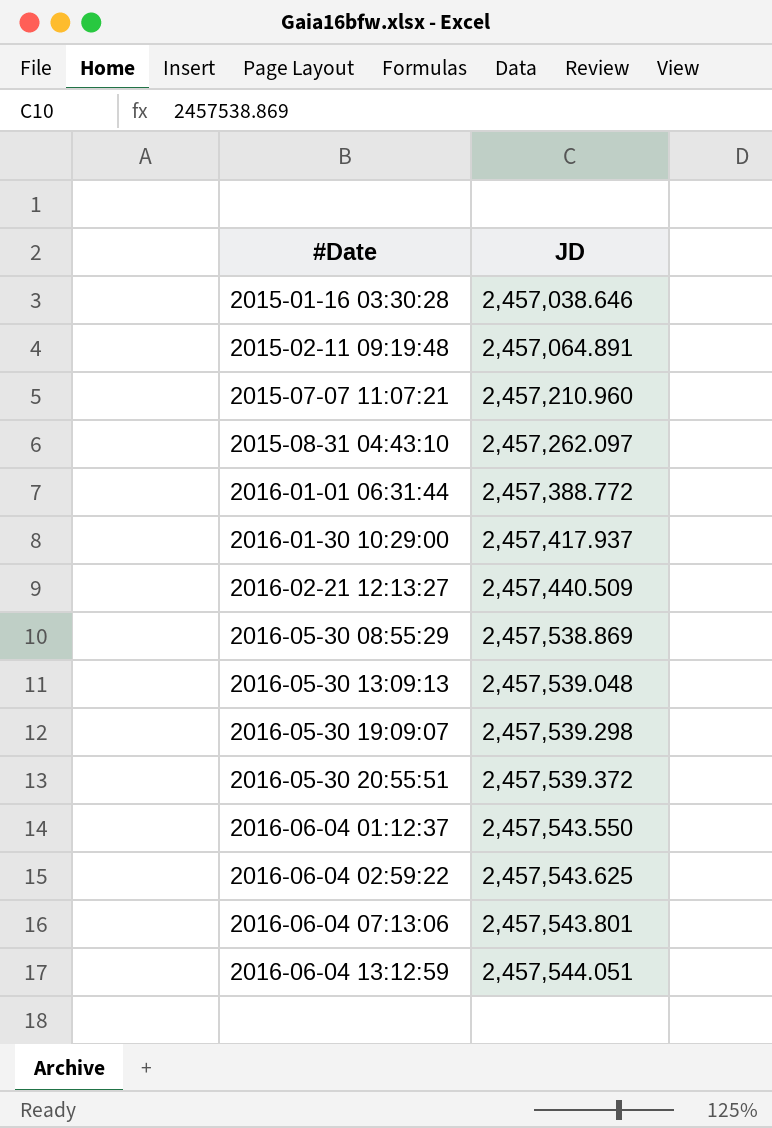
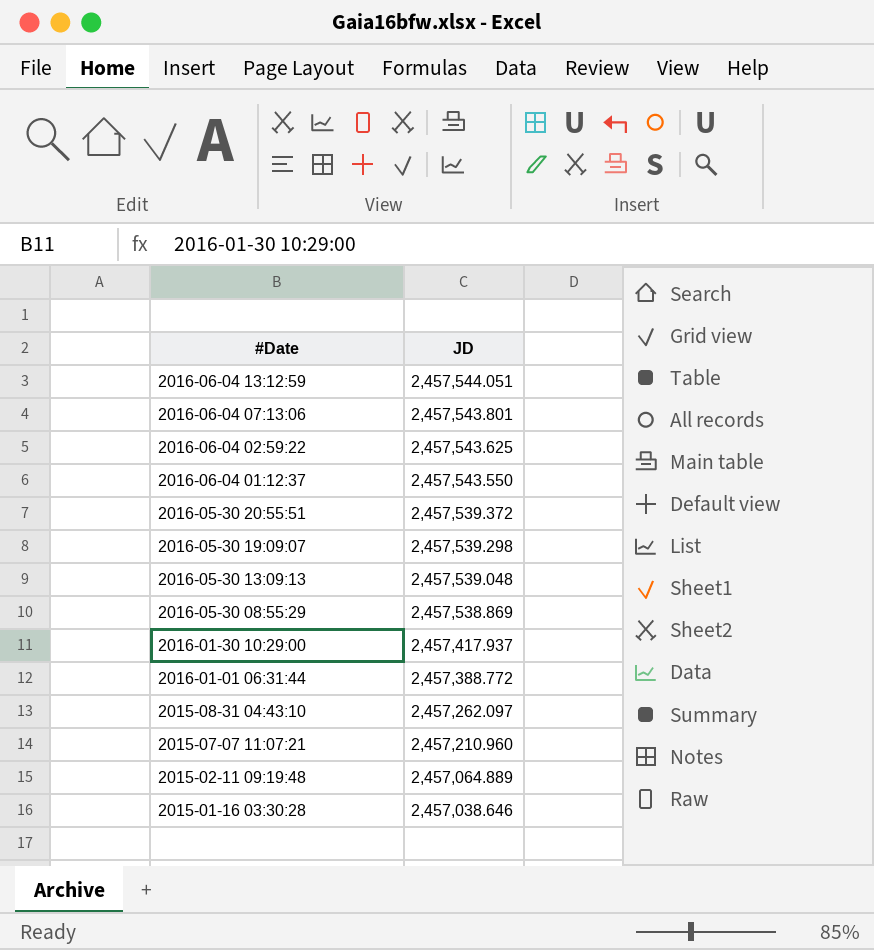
row order: #Date ascending -> #Date descending
row 2016-02-21 12:13:27: 2,457,440.509 -> none
2015-02-11 09:19:48 | JD: 2,457,064.891 -> 2,457,064.889

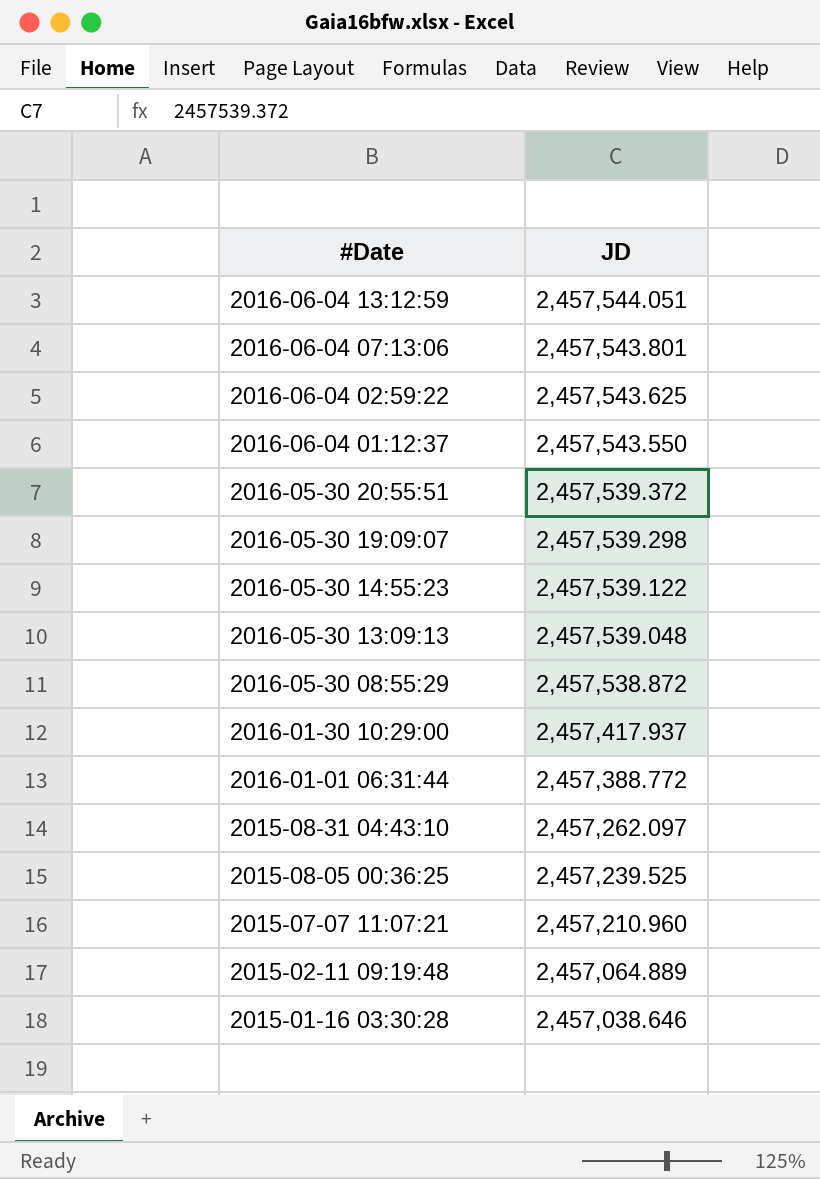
row 2016-05-30 14:55:23: none -> 2,457,539.122
2016-05-30 08:55:29 | JD: 2,457,538.869 -> 2,457,538.872
row 2015-08-05 00:36:25: none -> 2,457,239.525

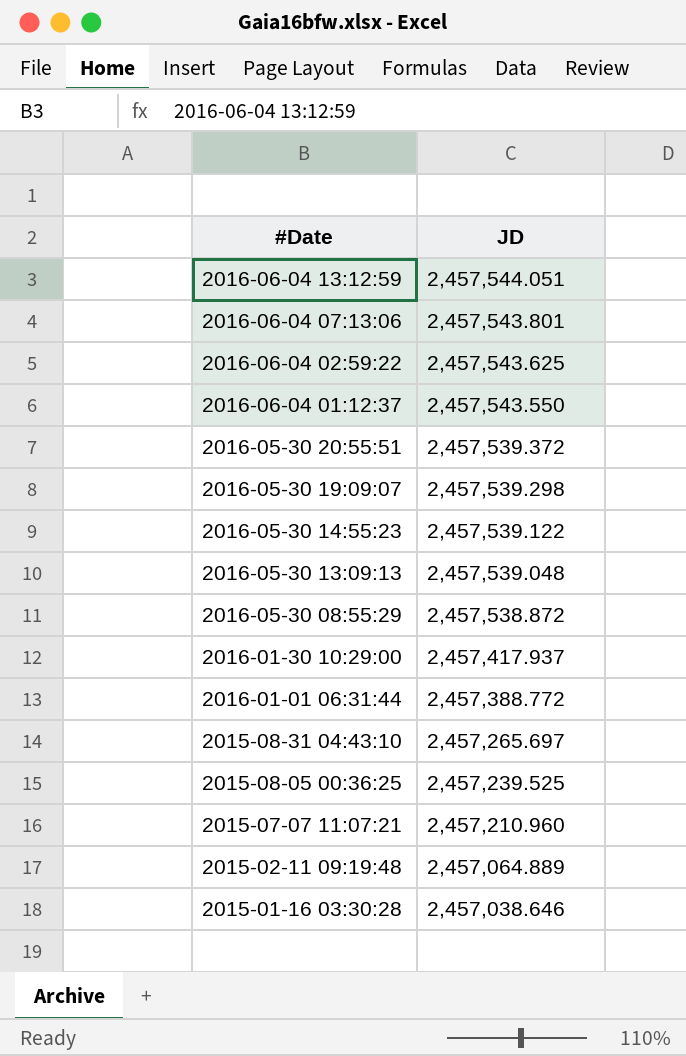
2015-08-31 04:43:10 | JD: 2,457,262.097 -> 2,457,265.697

